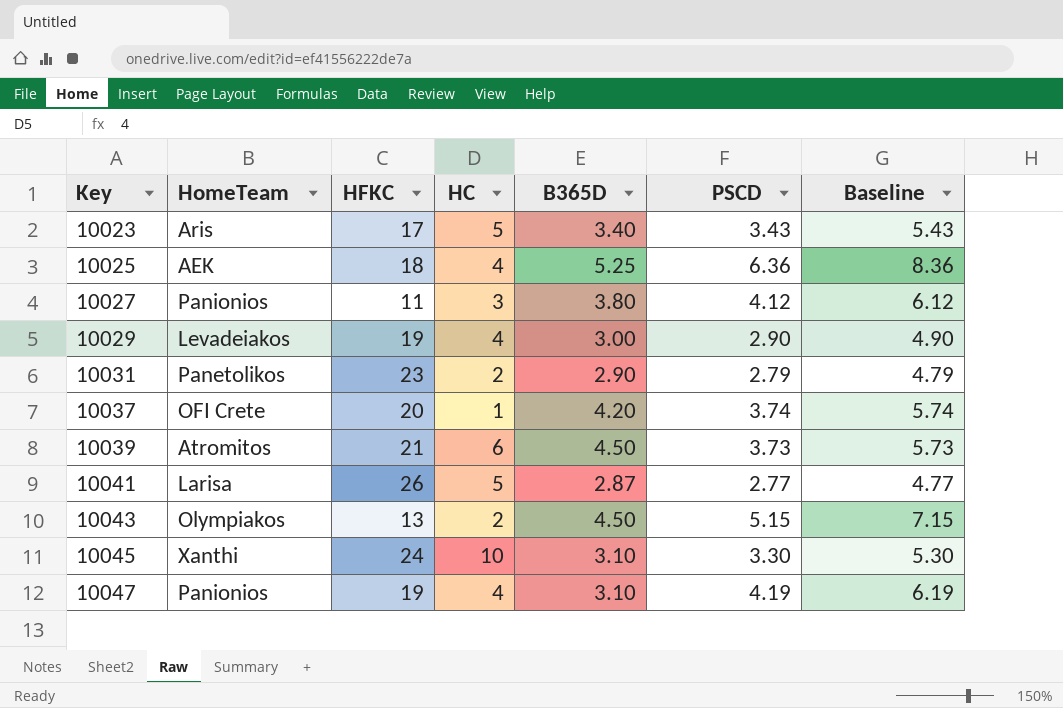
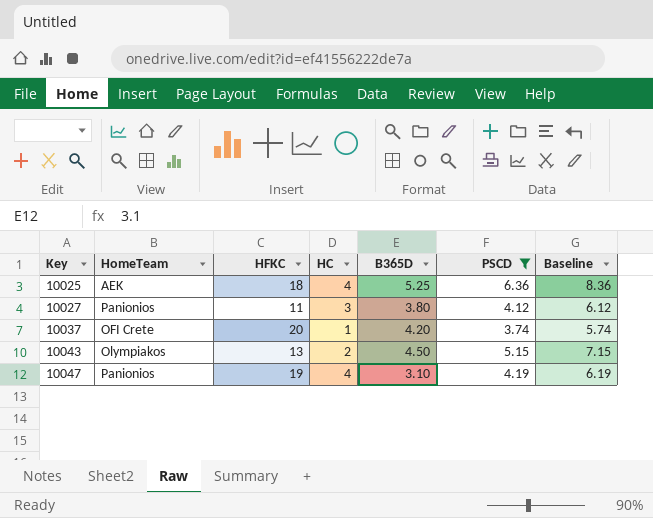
filter: none -> PSCD >= 3.74

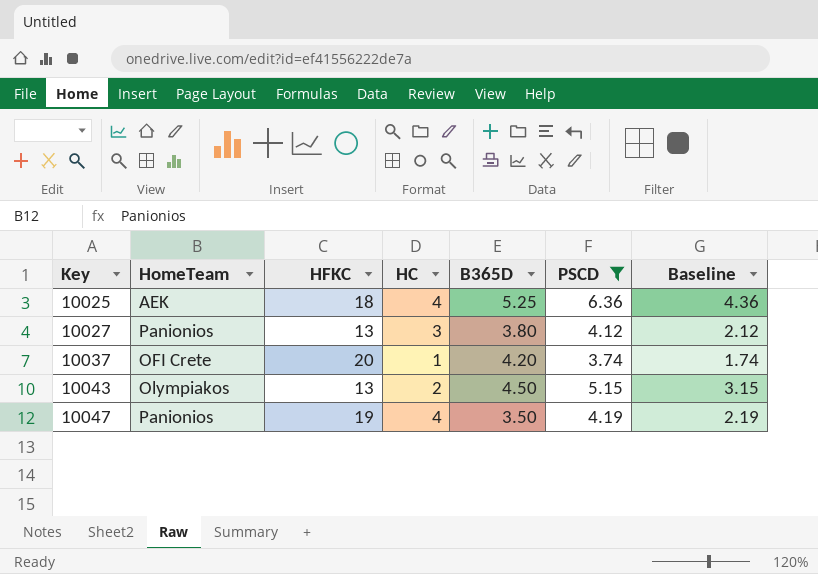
column Baseline | formula: [PSCD] + 2 -> [PSCD] - 2
10027 | HFKC: 11 -> 13
10047 | B365D: 3.10 -> 3.50

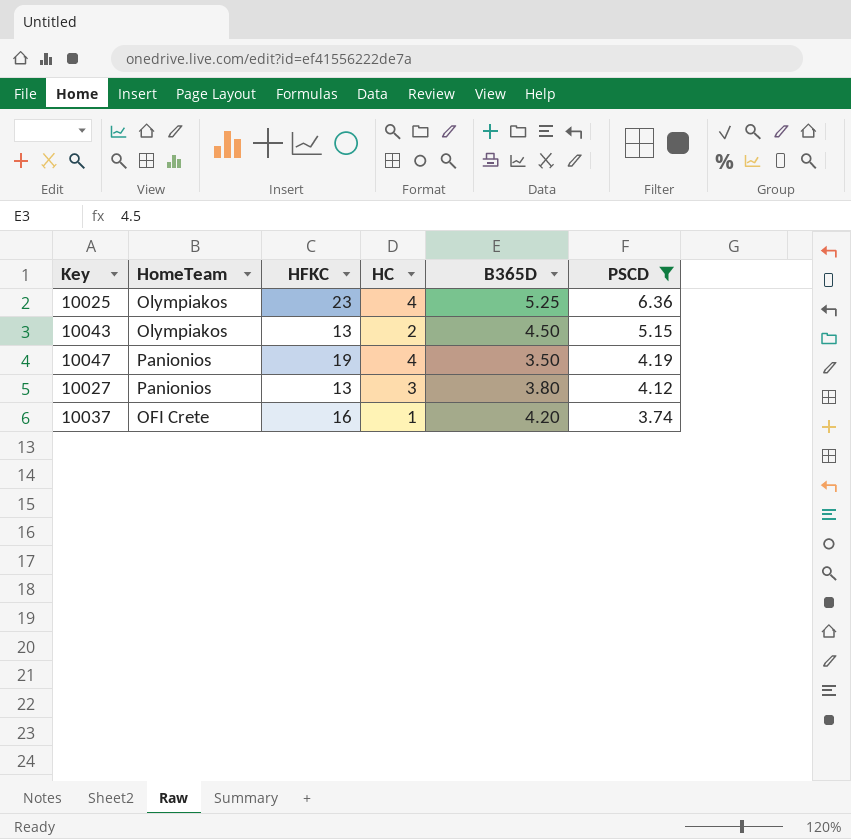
row order: Key ascending -> PSCD descending
column Baseline | formula: [PSCD] - 2 -> none
10025 | HomeTeam: AEK -> Olympiakos
10025 | HFKC: 18 -> 23
10037 | HFKC: 20 -> 16

